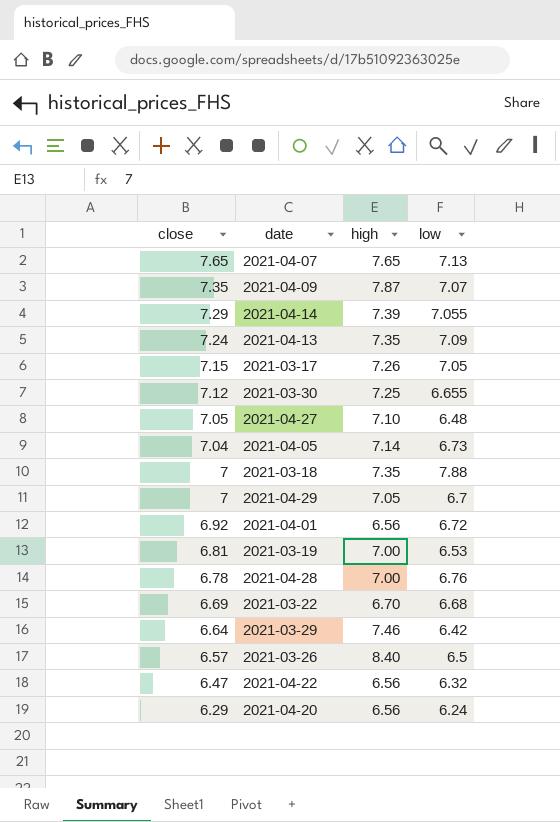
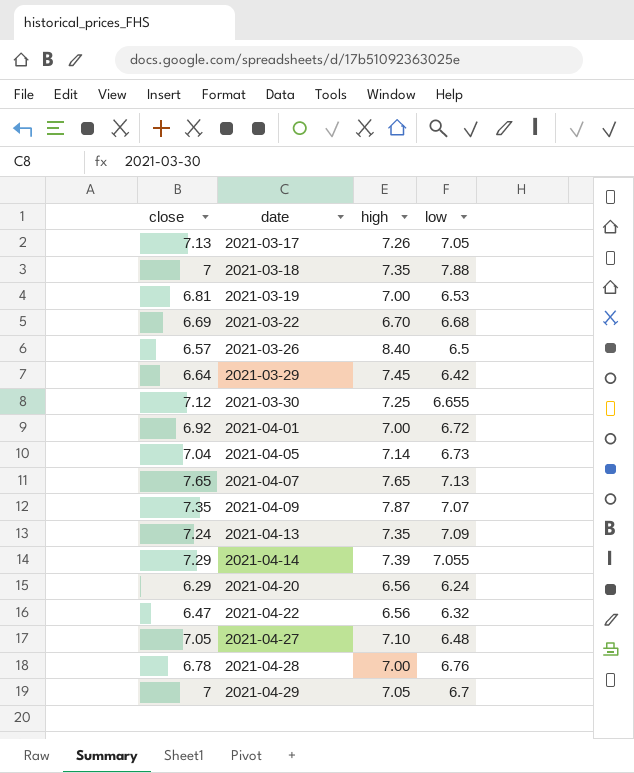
row order: close descending -> date ascending
2021-03-17 | close: 7.15 -> 7.13
2021-03-29 | high: 7.46 -> 7.45
2021-04-01 | high: 6.56 -> 7.00

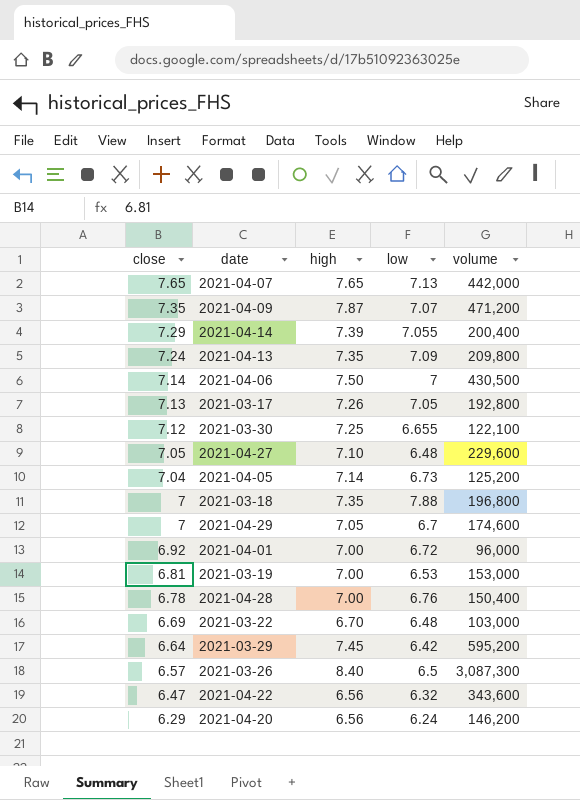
row order: date ascending -> close descending
column volume | position: none -> 5
row 2021-04-06: none -> 7.14 | 7.50 | 7 | 430,500
2021-03-22 | low: 6.68 -> 6.48

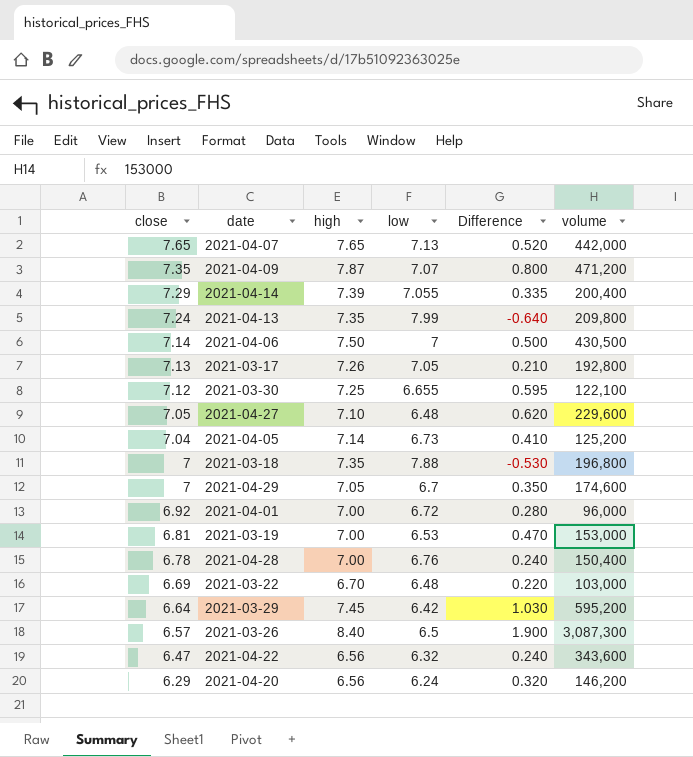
column Difference | formula: none -> [high] - [low]
2021-04-13 | low: 7.09 -> 7.99

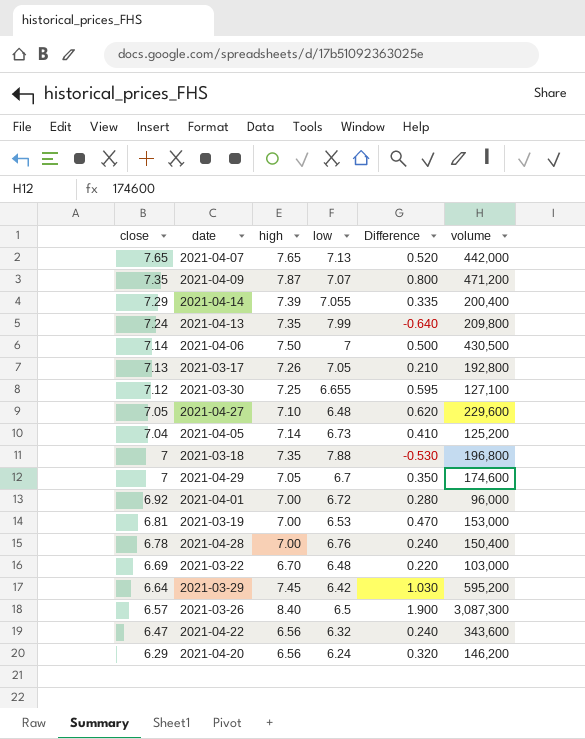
2021-03-30 | volume: 122,100 -> 127,100

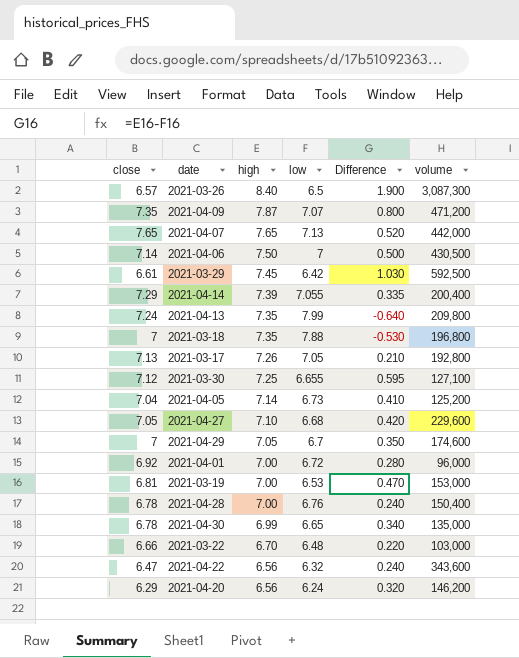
row order: close descending -> high descending
2021-03-29 | close: 6.64 -> 6.61
2021-03-29 | volume: 595,200 -> 592,500
2021-04-27 | low: 6.48 -> 6.68
2021-04-27 | Difference: 0.620 -> 0.420
row 2021-04-30: none -> 6.78 | 6.99 | 6.65 | 0.340 | 135,000
2021-03-22 | close: 6.69 -> 6.66

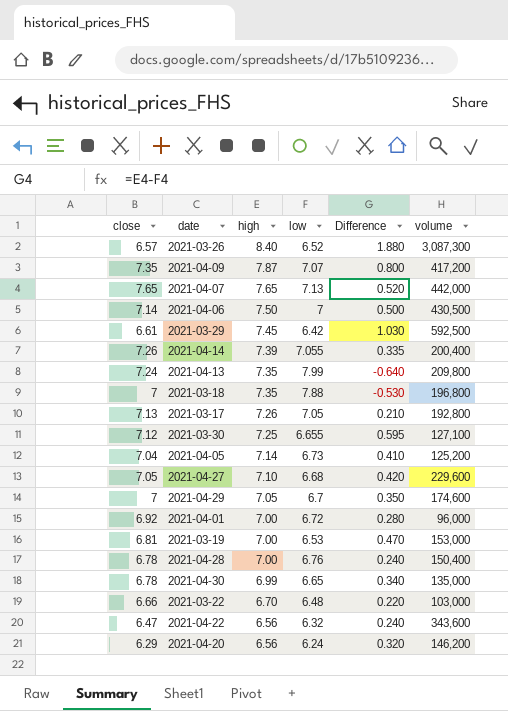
2021-03-26 | low: 6.5 -> 6.52
2021-03-26 | Difference: 1.900 -> 1.880
2021-04-09 | volume: 471,200 -> 417,200
2021-04-14 | close: 7.29 -> 7.26

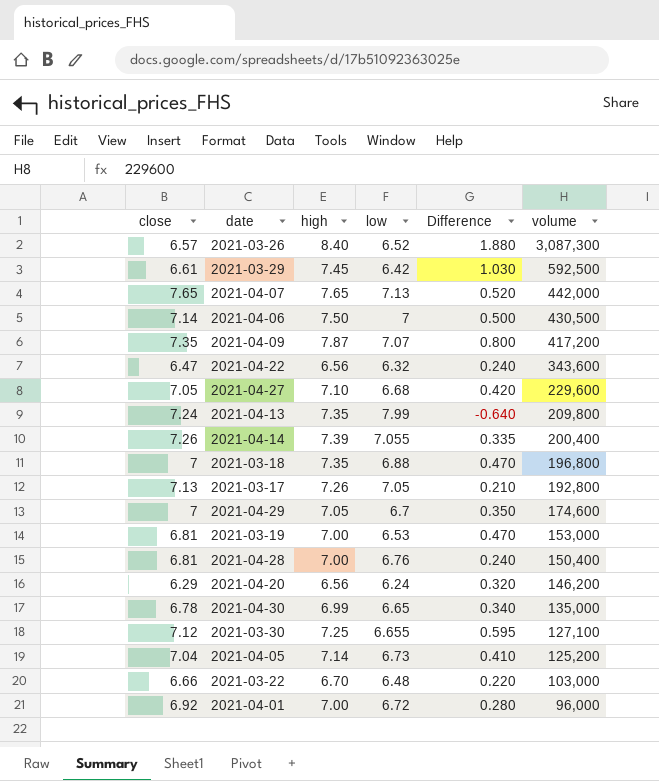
row order: high descending -> volume descending
2021-03-18 | low: 7.88 -> 6.88
2021-03-18 | Difference: -0.530 -> 0.470
2021-04-28 | close: 6.78 -> 6.81

